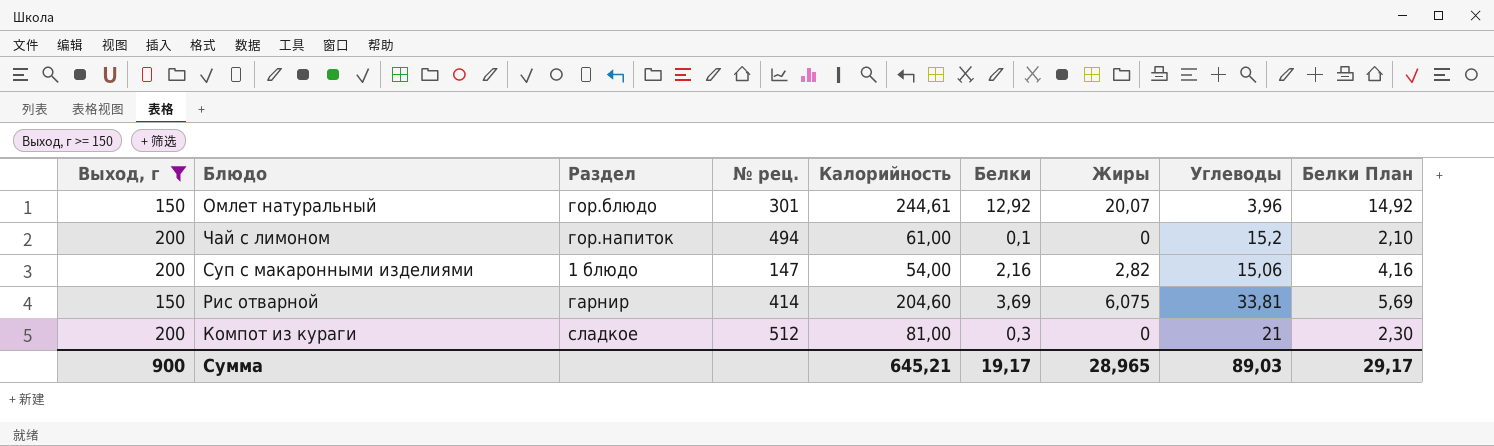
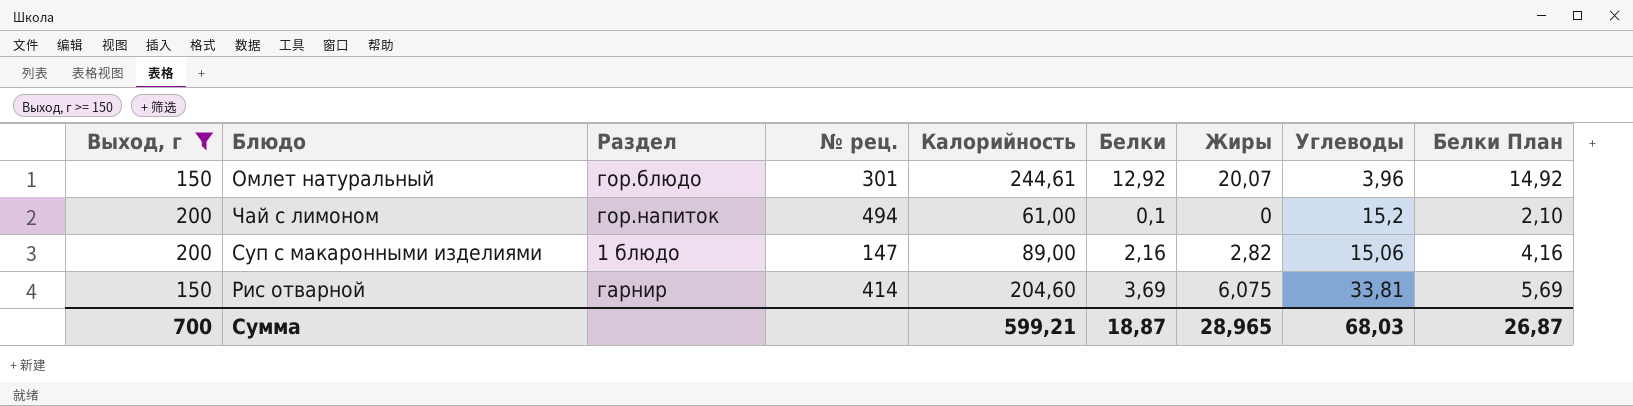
row Компот из кураги: 200 | сладкое | 512 | 81,00 | 0,3 | 0 | 21 | 2,30 -> none
Суп с макаронными изделиями | Калорийность: 54,00 -> 89,00
Сумма | Выход, г: 900 -> 700
Сумма | Калорийность: 645,21 -> 599,21
Сумма | Белки: 19,17 -> 18,87
Сумма | Углеводы: 89,03 -> 68,03
Сумма | Белки План: 29,17 -> 26,87

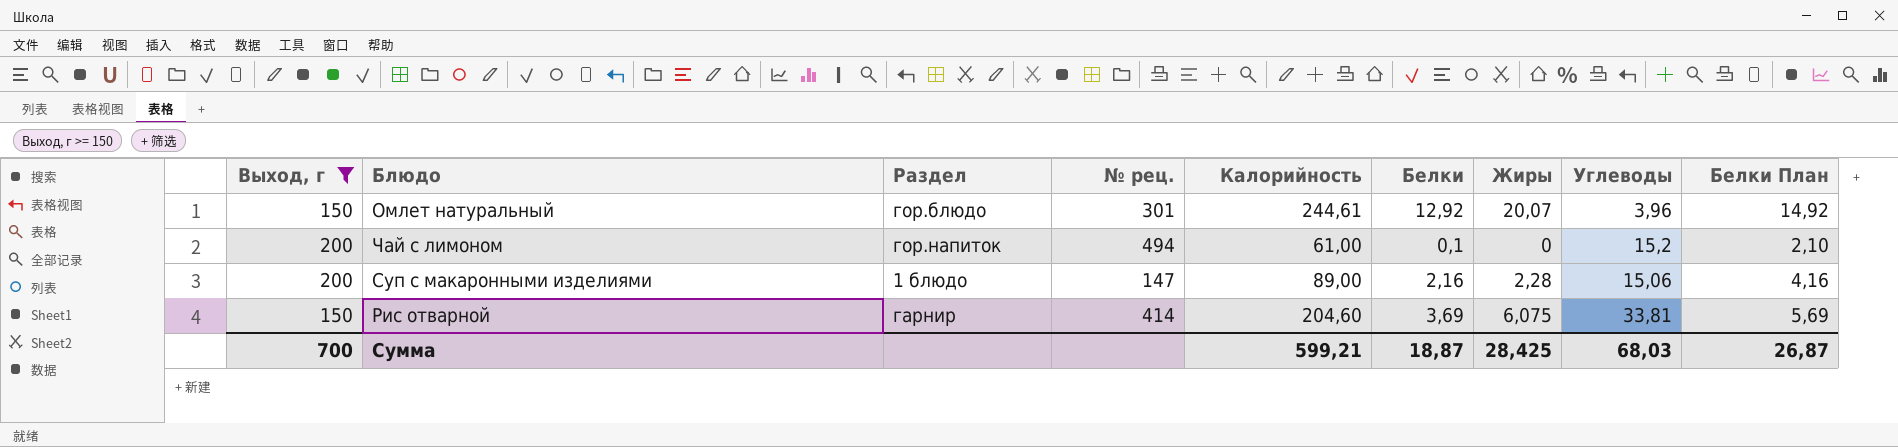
Суп с макаронными изделиями | Жиры: 2,82 -> 2,28
Сумма | Жиры: 28,965 -> 28,425

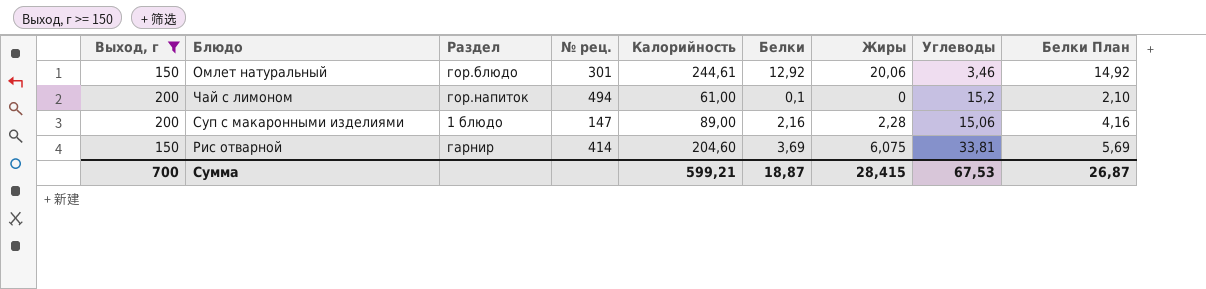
Омлет натуральный | Жиры: 20,07 -> 20,06
Омлет натуральный | Углеводы: 3,96 -> 3,46
Сумма | Жиры: 28,425 -> 28,415
Сумма | Углеводы: 68,03 -> 67,53

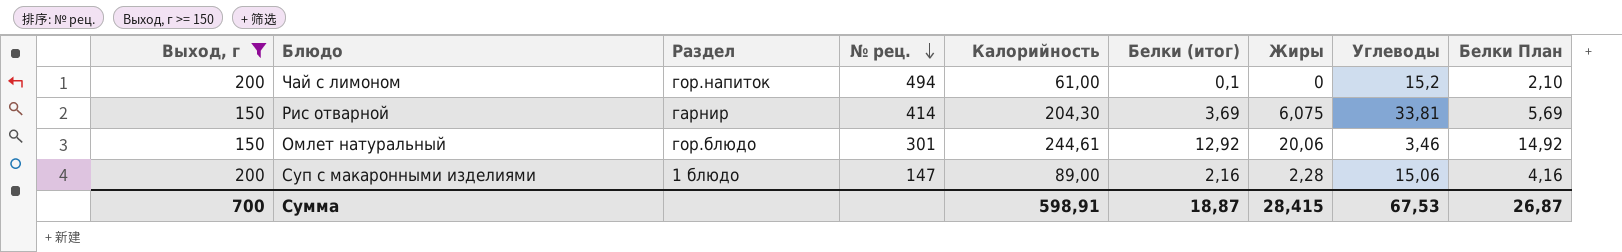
row order: none -> № рец. descending
column name: Белки -> Белки (итог)
Рис отварной | Калорийность: 204,60 -> 204,30
Сумма | Калорийность: 599,21 -> 598,91

